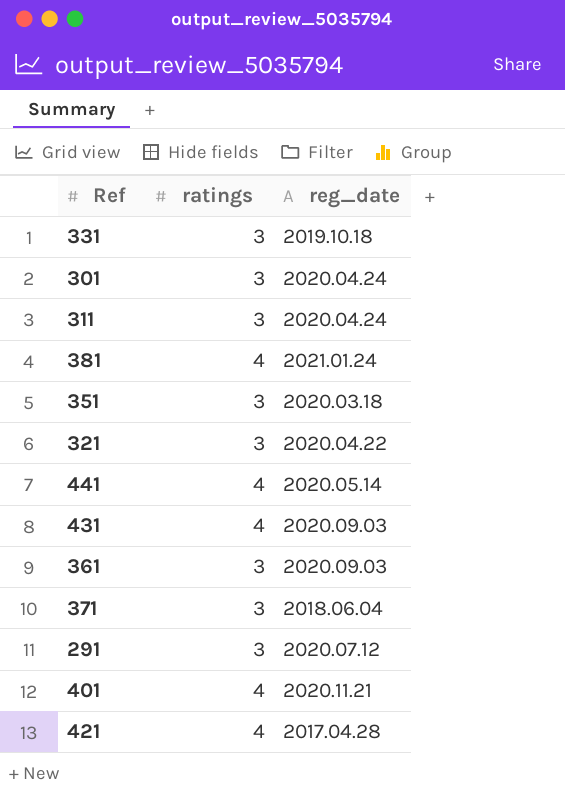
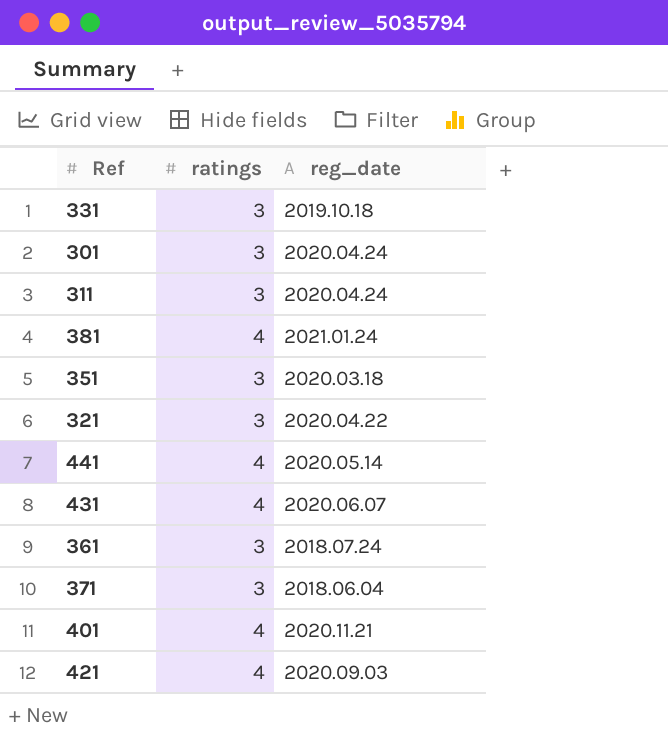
row 291: 3 | 2020.07.12 -> none
431 | reg_date: 2020.09.03 -> 2020.06.07
361 | reg_date: 2020.09.03 -> 2018.07.24
421 | reg_date: 2017.04.28 -> 2020.09.03

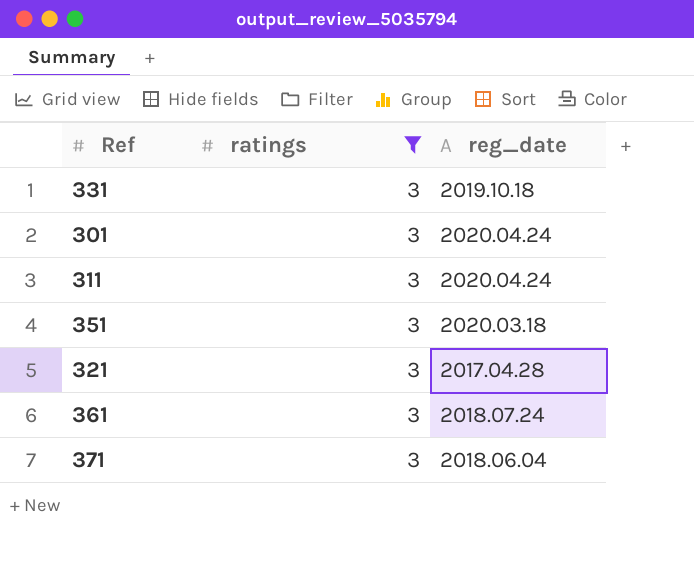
filter: none -> ratings = 3
321 | reg_date: 2020.04.22 -> 2017.04.28

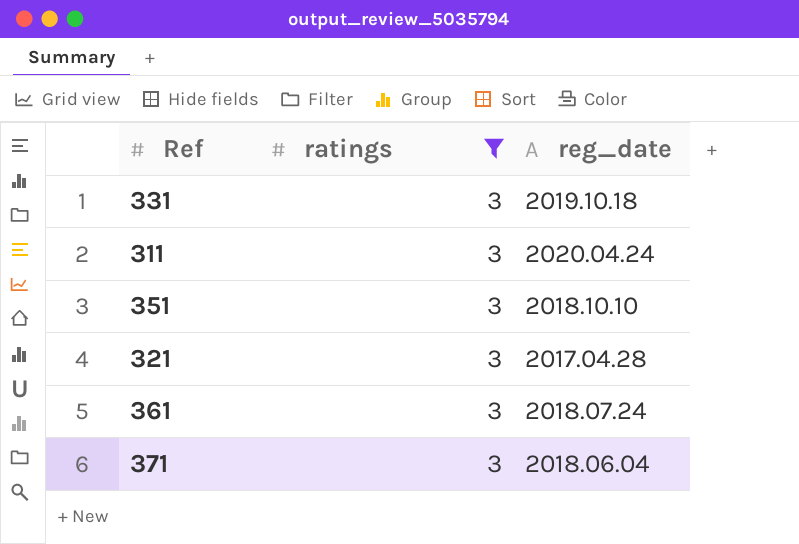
row 301: 3 | 2020.04.24 -> none
351 | reg_date: 2020.03.18 -> 2018.10.10

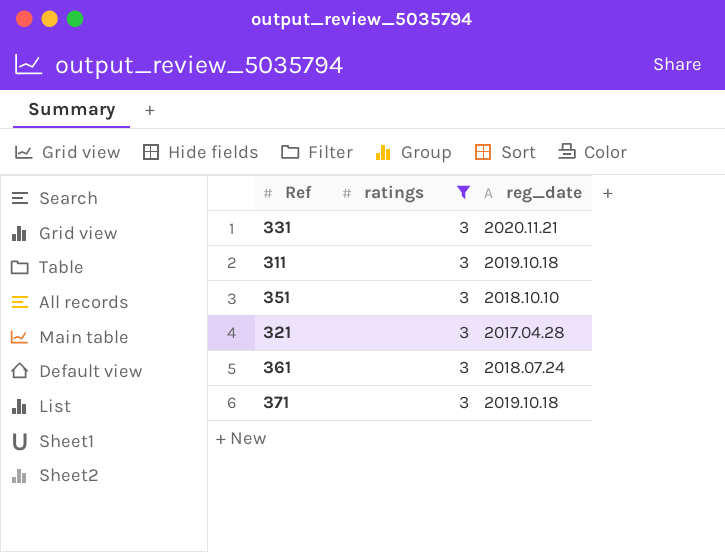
331 | reg_date: 2019.10.18 -> 2020.11.21
311 | reg_date: 2020.04.24 -> 2019.10.18
371 | reg_date: 2018.06.04 -> 2019.10.18

